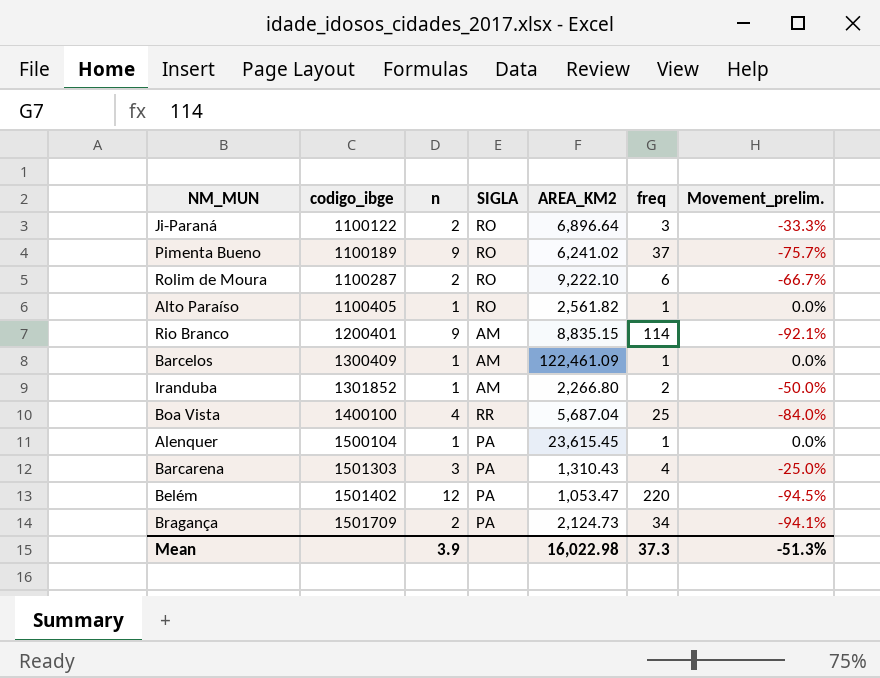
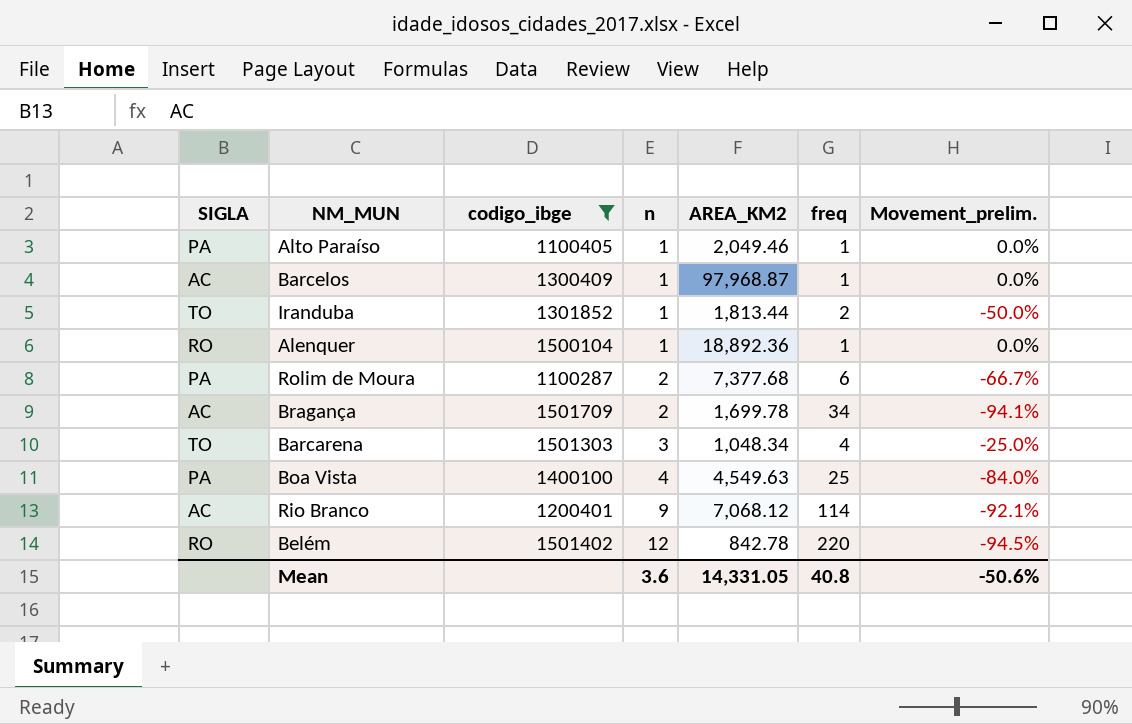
filter: none -> codigo_ibge >= 1100287
row order: codigo_ibge ascending -> n ascending
column SIGLA | position: 4 -> 1
Alto Paraíso | SIGLA: RO -> PA
Alto Paraíso | AREA_KM2: 2,561.82 -> 2,049.46
Barcelos | SIGLA: AM -> AC
Barcelos | AREA_KM2: 122,461.09 -> 97,968.87
Iranduba | SIGLA: AM -> TO
Iranduba | AREA_KM2: 2,266.80 -> 1,813.44
Alenquer | SIGLA: PA -> RO
Alenquer | AREA_KM2: 23,615.45 -> 18,892.36
Rolim de Moura | SIGLA: RO -> PA
Rolim de Moura | AREA_KM2: 9,222.10 -> 7,377.68
Bragança | SIGLA: PA -> AC
Bragança | AREA_KM2: 2,124.73 -> 1,699.78
Barcarena | SIGLA: PA -> TO
Barcarena | AREA_KM2: 1,310.43 -> 1,048.34
Boa Vista | SIGLA: RR -> PA
Boa Vista | AREA_KM2: 5,687.04 -> 4,549.63
Rio Branco | SIGLA: AM -> AC
Rio Branco | AREA_KM2: 8,835.15 -> 7,068.12
Belém | SIGLA: PA -> RO
Belém | AREA_KM2: 1,053.47 -> 842.78
Mean | n: 3.9 -> 3.6
Mean | AREA_KM2: 16,022.98 -> 14,331.05
Mean | freq: 37.3 -> 40.8
Mean | Movement_prelim.: -51.3% -> -50.6%

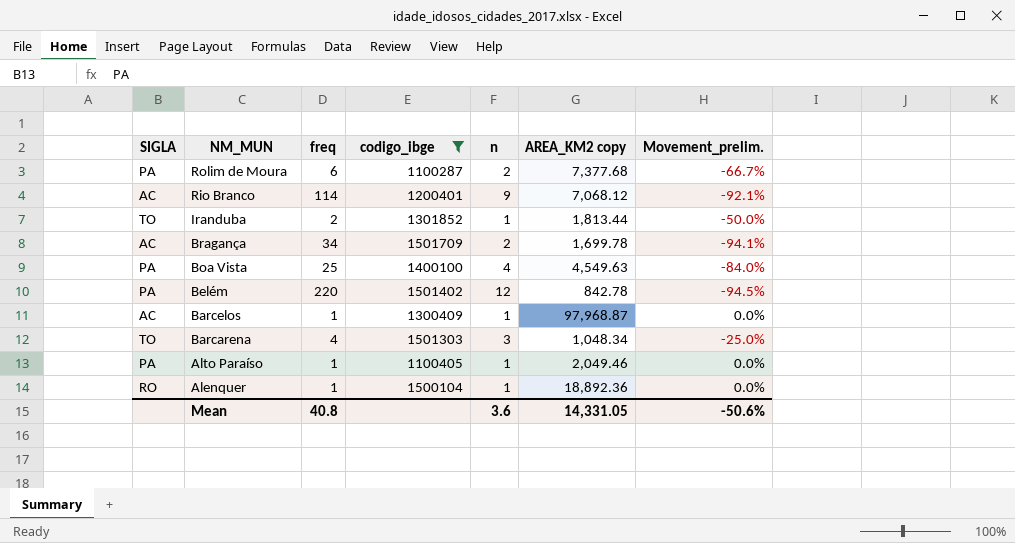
row order: n ascending -> NM_MUN descending
column freq | position: 6 -> 3
column name: AREA_KM2 -> AREA_KM2 copy
Belém | SIGLA: RO -> PA

